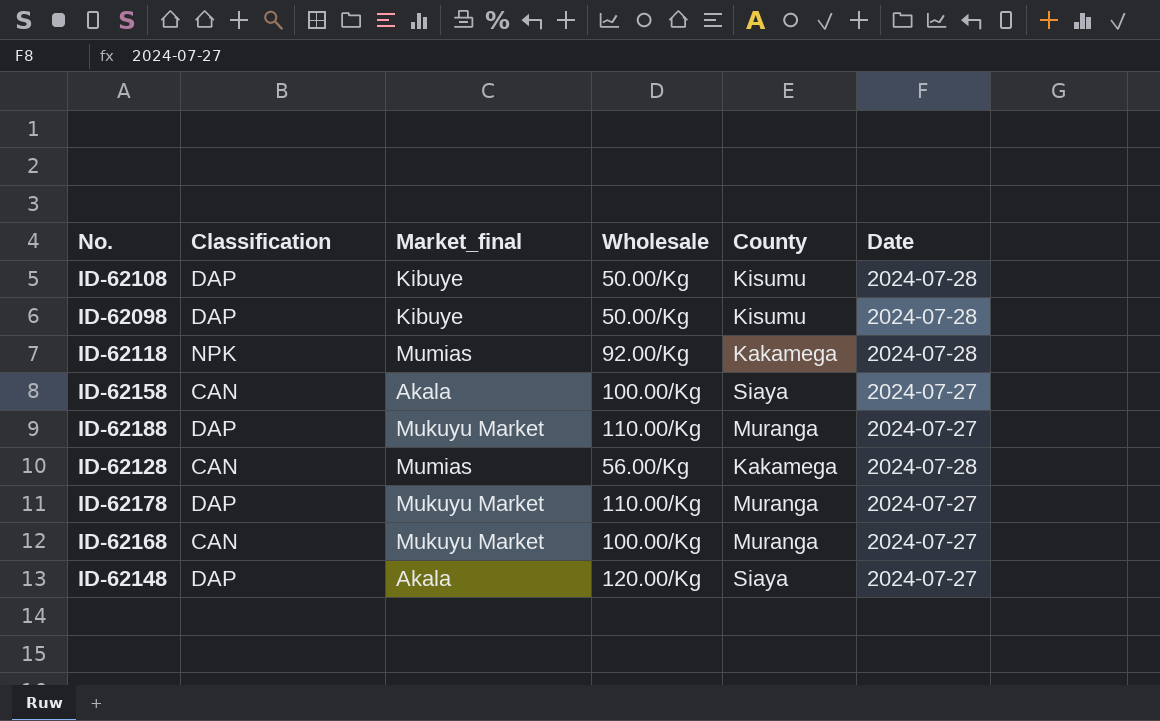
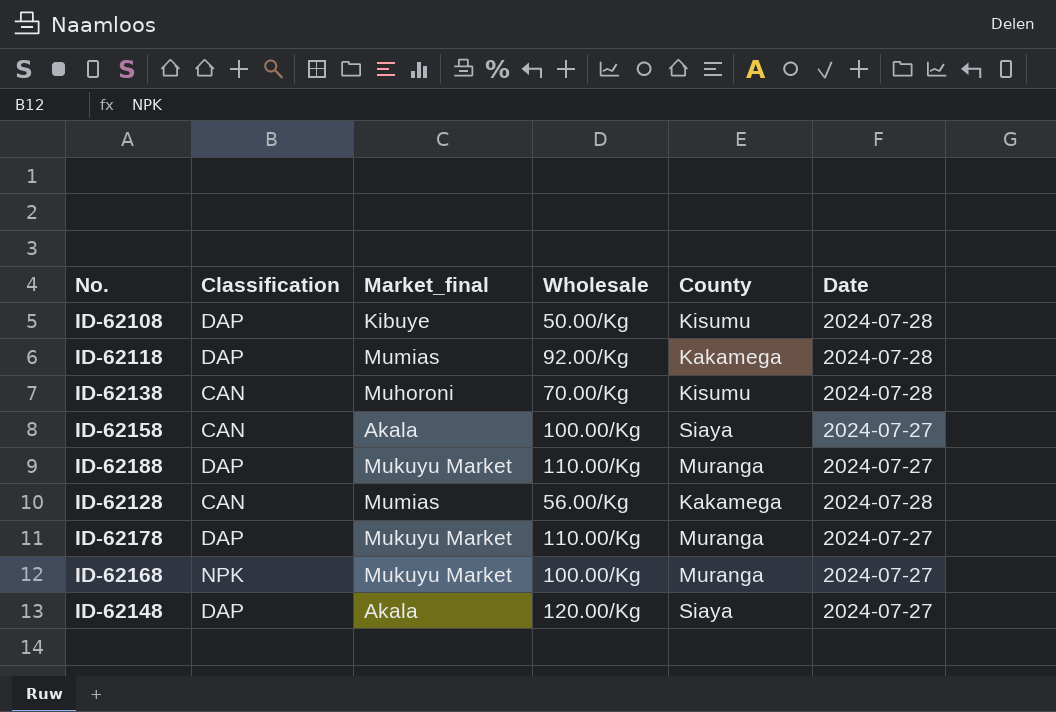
row ID-62098: DAP | Kibuye | 50.00/Kg | Kisumu | 2024-07-28 -> none
ID-62118 | Classification: NPK -> DAP
row ID-62138: none -> CAN | Muhoroni | 70.00/Kg | Kisumu | 2024-07-28
ID-62168 | Classification: CAN -> NPK

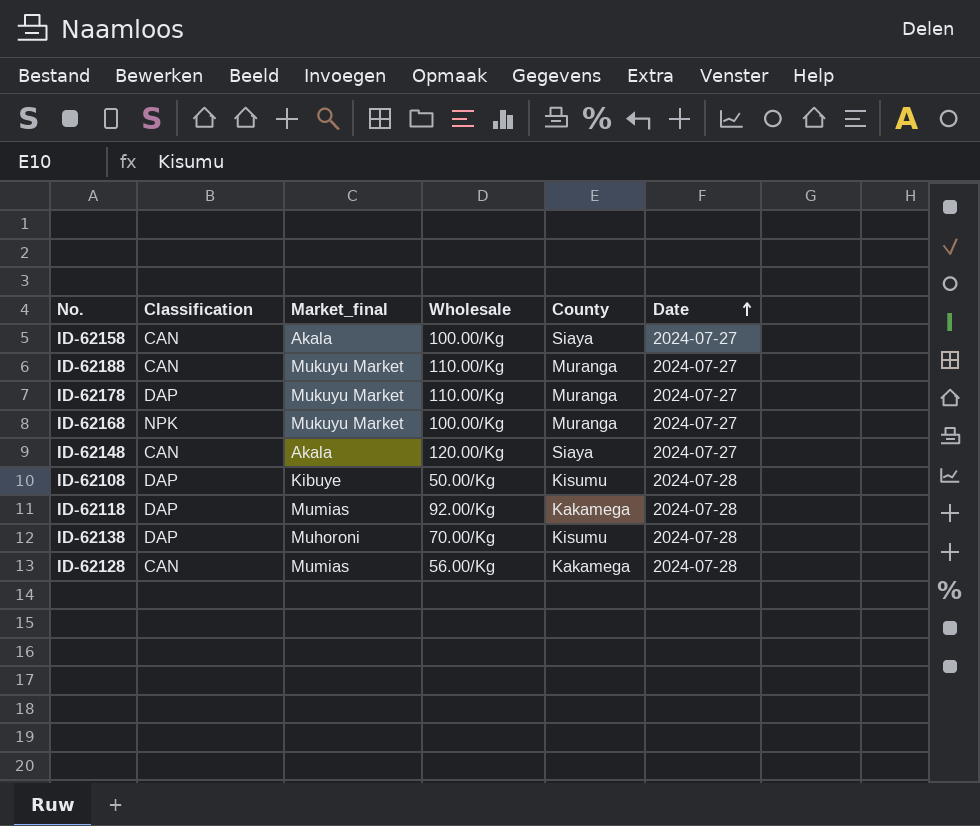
row order: none -> Date ascending
ID-62188 | Classification: DAP -> CAN
ID-62148 | Classification: DAP -> CAN
ID-62138 | Classification: CAN -> DAP

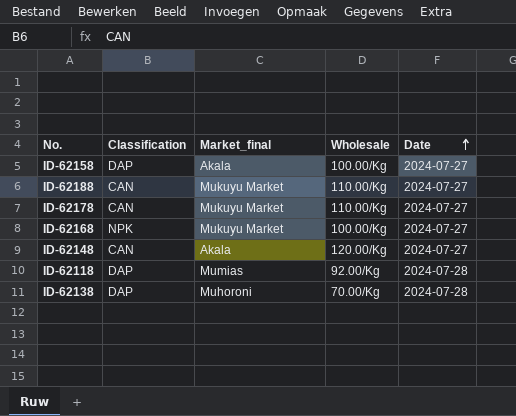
column County | position: 5 -> none
row ID-62108: DAP | Kibuye | 50.00/Kg | Kisumu | 2024-07-28 -> none
row ID-62128: CAN | Mumias | 56.00/Kg | Kakamega | 2024-07-28 -> none
ID-62158 | Classification: CAN -> DAP
ID-62178 | Classification: DAP -> CAN

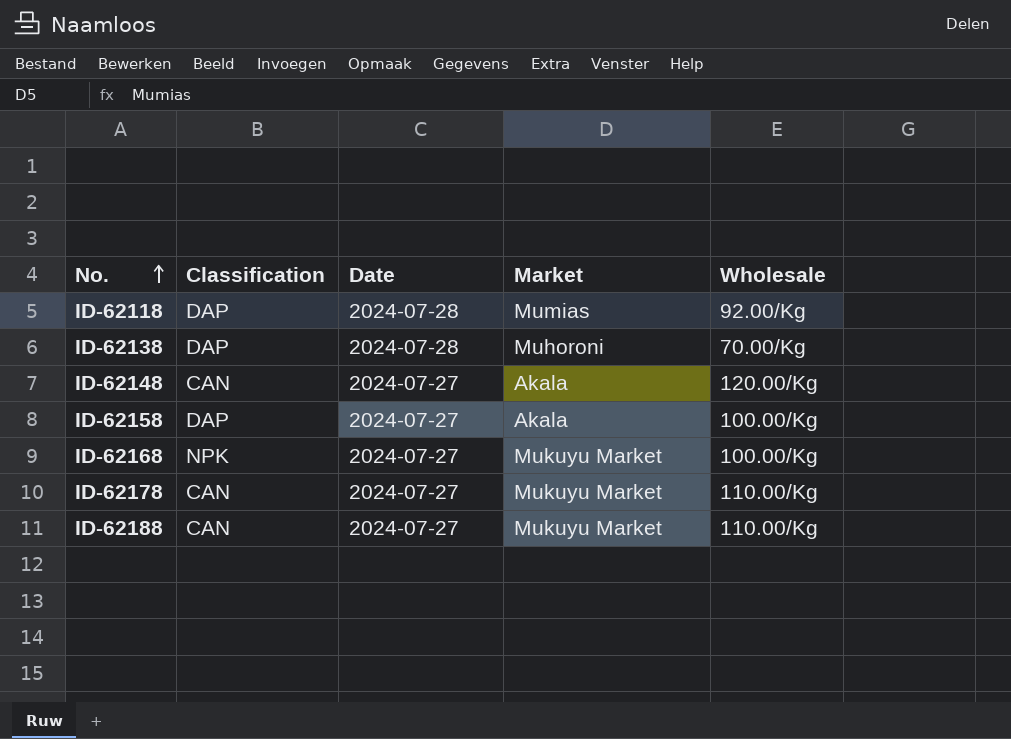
row order: Date ascending -> No. ascending
column Date | position: 5 -> 3
column name: Market_final -> Market

